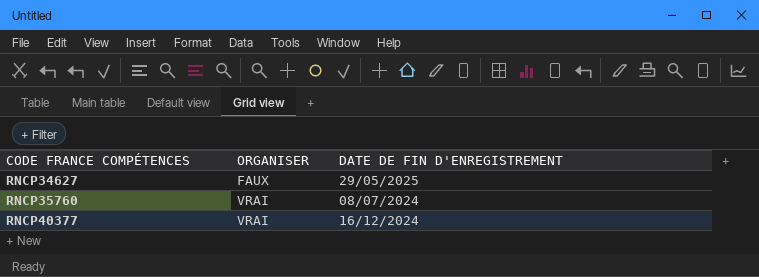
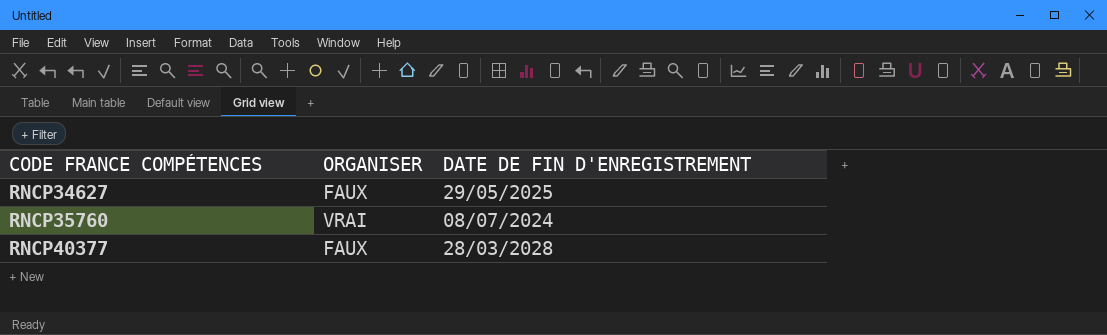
RNCP40377 | ORGANISER: VRAI -> FAUX
RNCP40377 | DATE DE FIN D'ENREGISTREMENT: 16/12/2024 -> 28/03/2028

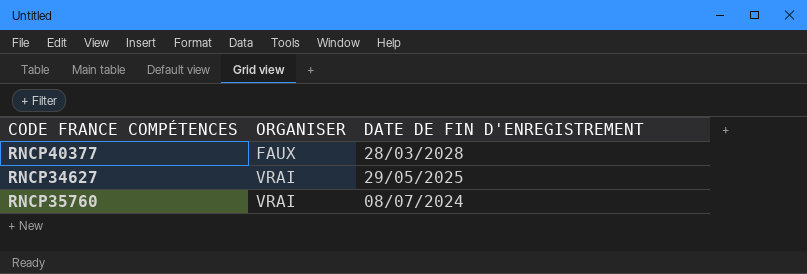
row order: CODE FRANCE COMPÉTENCES ascending -> ORGANISER ascending
RNCP34627 | ORGANISER: FAUX -> VRAI

